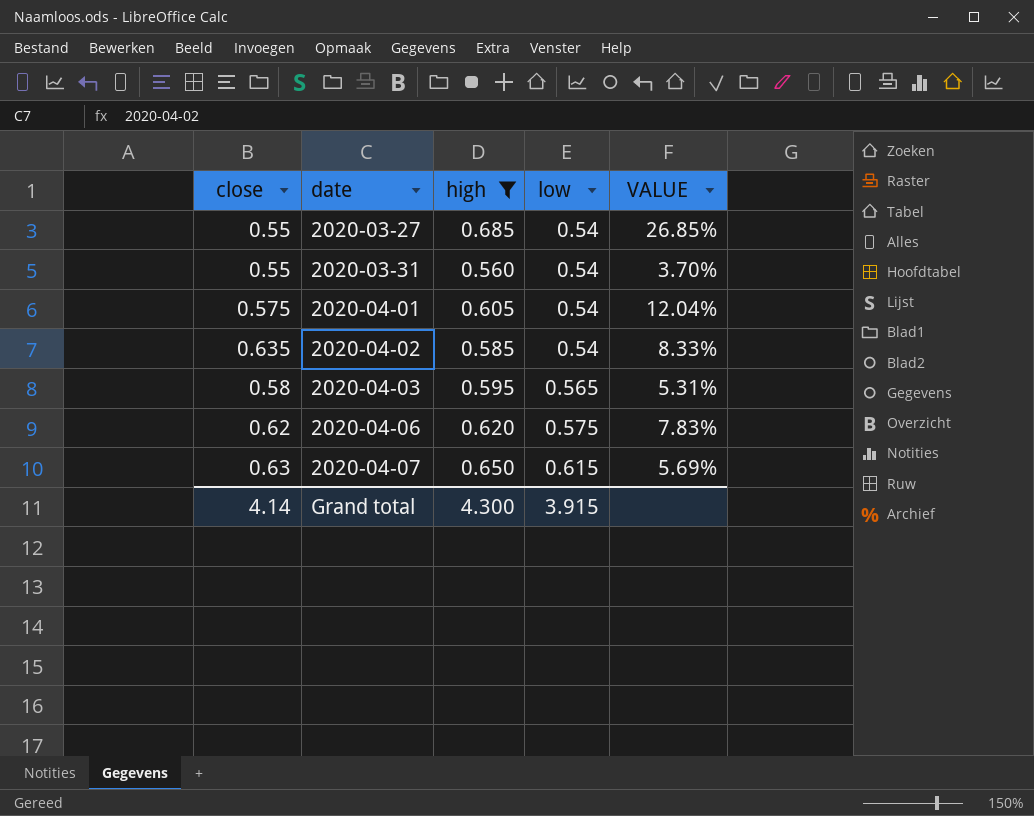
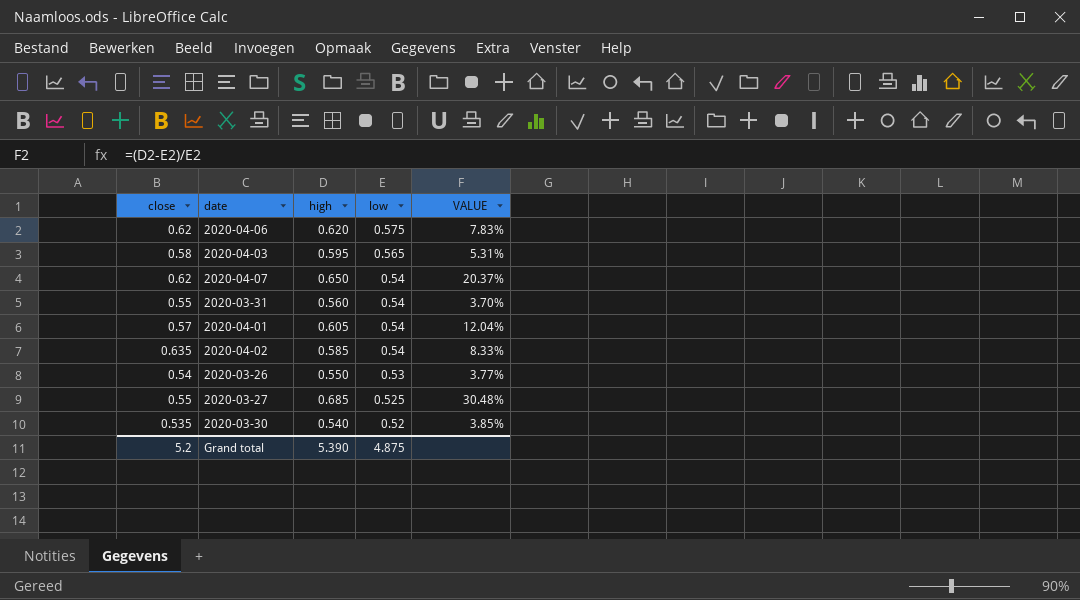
filter: high >= 0.560 -> none
row order: date ascending -> low descending
2020-04-07 | close: 0.63 -> 0.62
2020-04-07 | low: 0.615 -> 0.54
2020-04-07 | VALUE: 5.69% -> 20.37%
2020-04-01 | close: 0.575 -> 0.57
2020-03-27 | low: 0.54 -> 0.525
2020-03-27 | VALUE: 26.85% -> 30.48%
Grand total | close: 4.14 -> 5.2
Grand total | high: 4.300 -> 5.390
Grand total | low: 3.915 -> 4.875

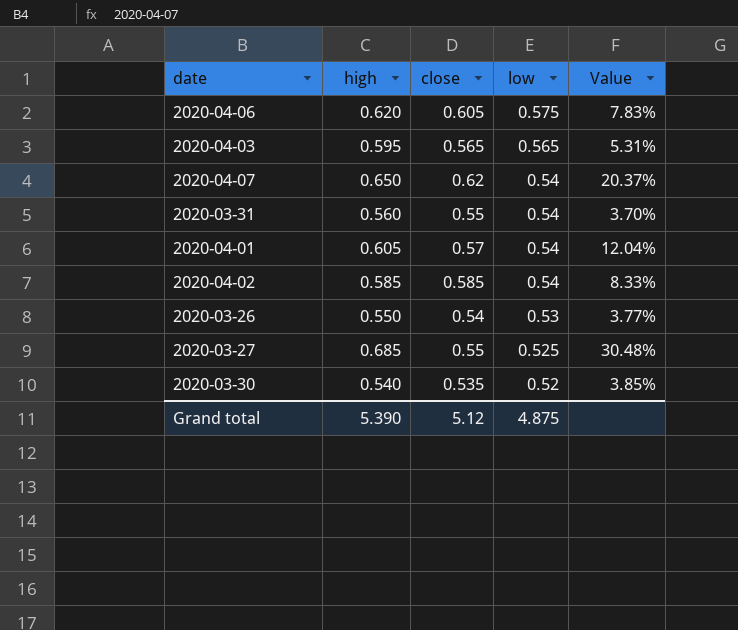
column close | position: 1 -> 3
column name: VALUE -> Value
2020-04-06 | close: 0.62 -> 0.605
2020-04-03 | close: 0.58 -> 0.565
2020-04-02 | close: 0.635 -> 0.585
Grand total | close: 5.2 -> 5.12

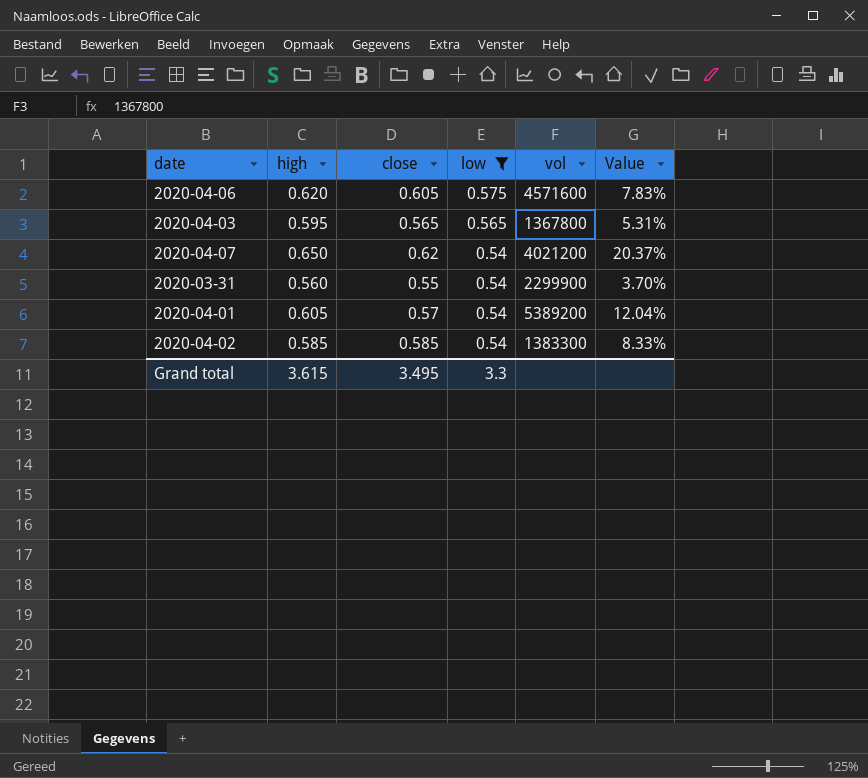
filter: none -> low >= 0.54
column vol | position: none -> 5
Grand total | high: 5.390 -> 3.615
Grand total | close: 5.12 -> 3.495
Grand total | low: 4.875 -> 3.3

